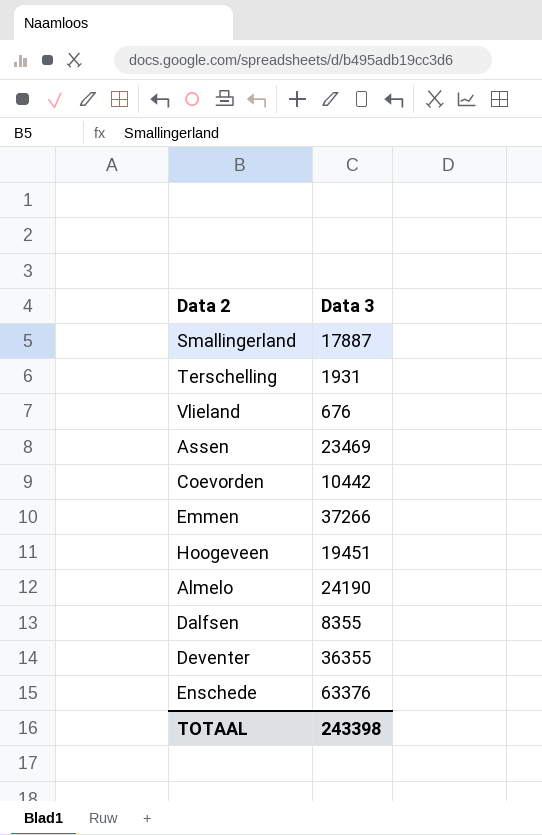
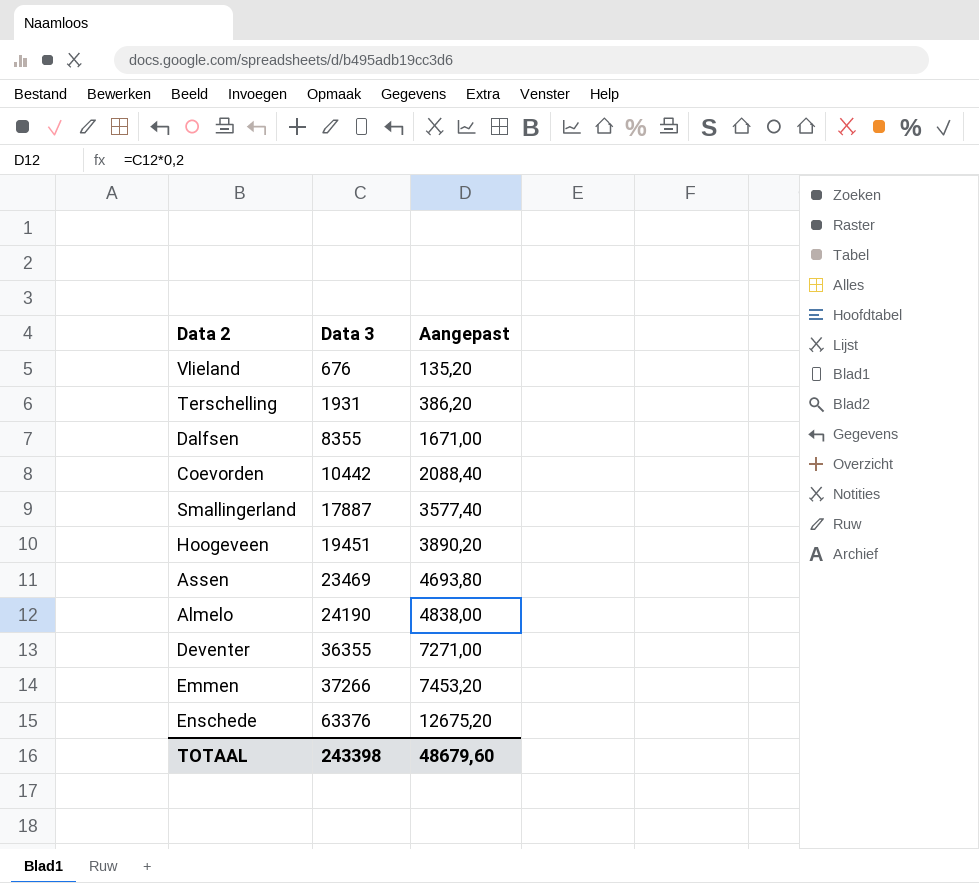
row order: none -> Data 3 ascending
column Aangepast | formula: none -> [Data 3] * 0,2

